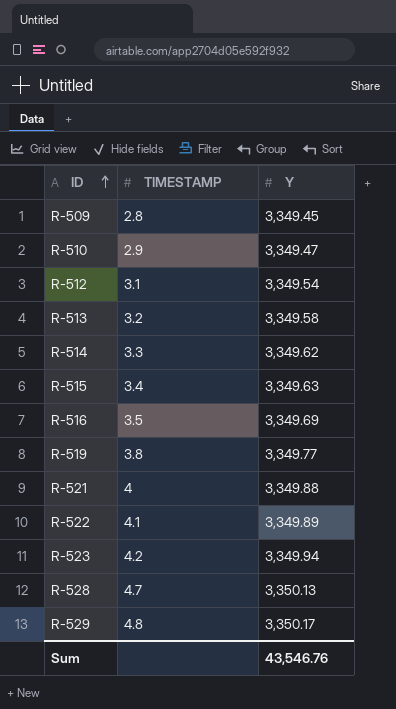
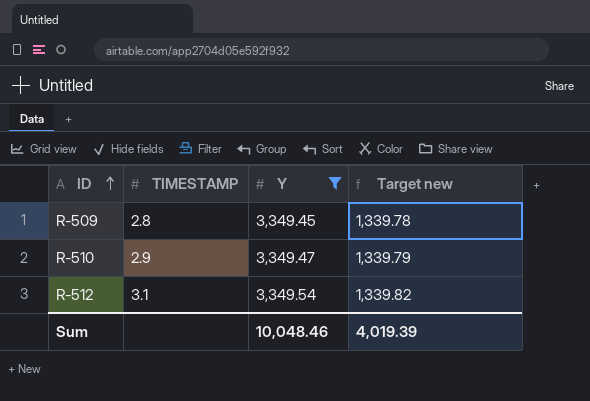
filter: none -> Y <= 3,349.54
column Target new | formula: none -> [Y] * 0.4
Sum | Y: 43,546.76 -> 10,048.46

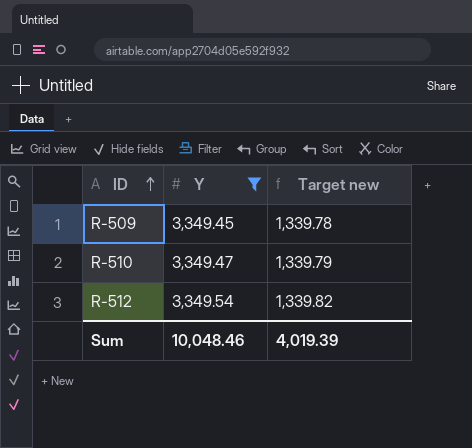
column TIMESTAMP | position: 2 -> none

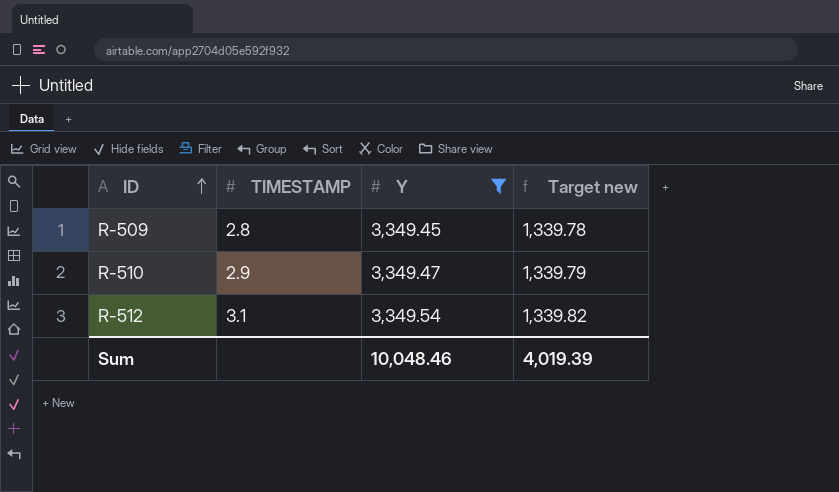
column TIMESTAMP | position: none -> 2

